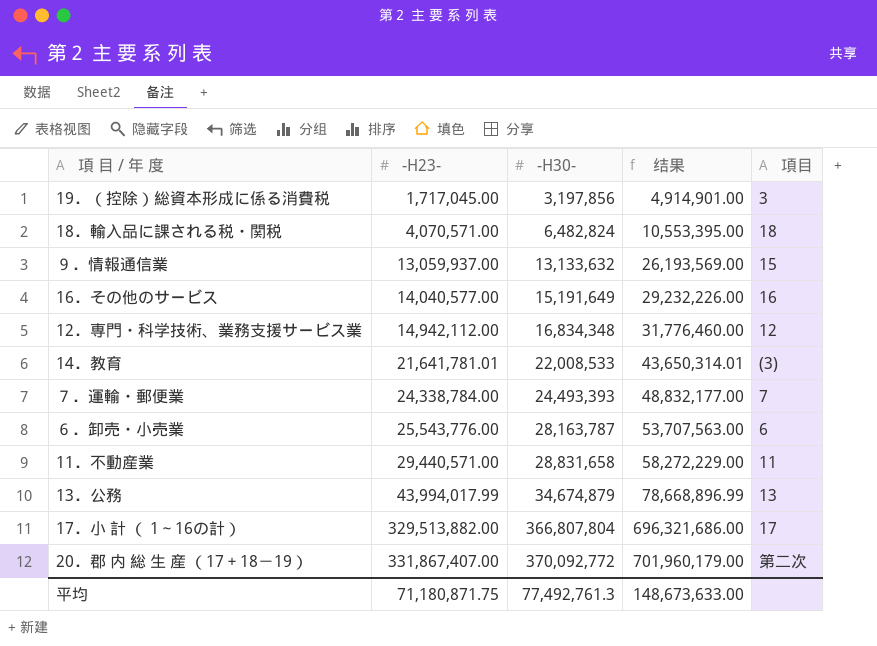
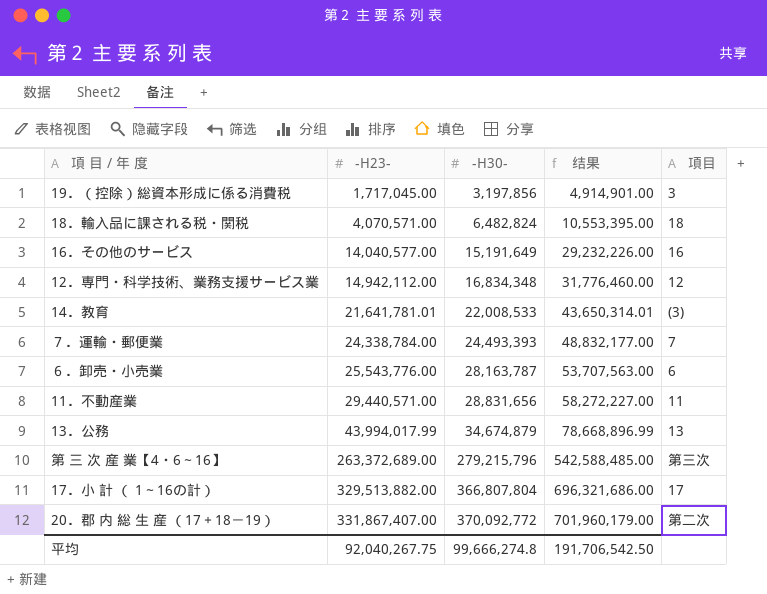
row ９．情報通信業: 13,059,937.00 | 13,133,632 | 26,193,569.00 | 15 -> none
11．不動産業 | -H30-: 28,831,658 -> 28,831,656
11．不動産業 | 结果: 58,272,229.00 -> 58,272,227.00
row 第 三 次 産 業【4・6～16】: none -> 263,372,689.00 | 279,215,796 | 542,588,485.00 | 第三次
平均 | -H23-: 71,180,871.75 -> 92,040,267.75
平均 | -H30-: 77,492,761.3 -> 99,666,274.8
平均 | 结果: 148,673,633.00 -> 191,706,542.50

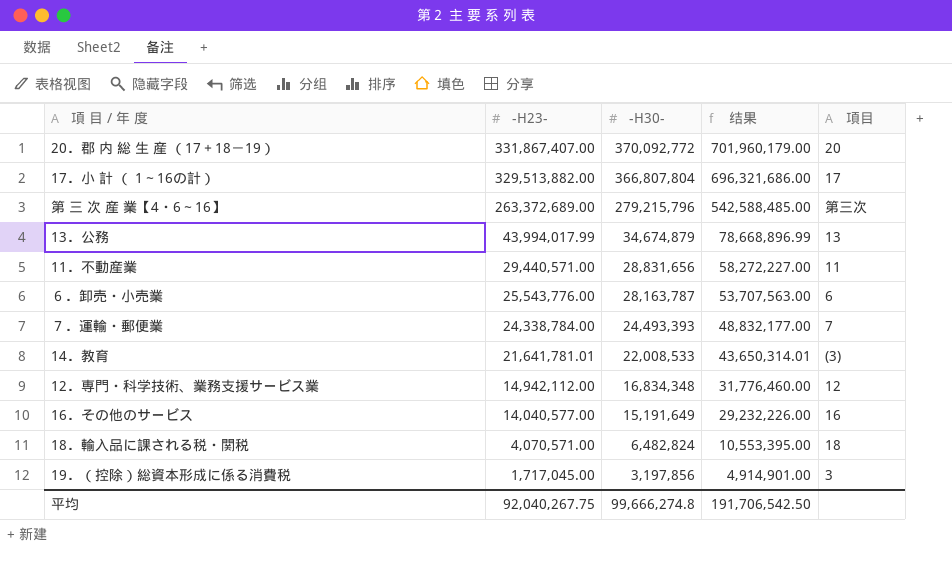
row order: -H23- ascending -> -H23- descending
20．郡 内 総 生 産 （17＋18－19） | 項目: 第二次 -> 20

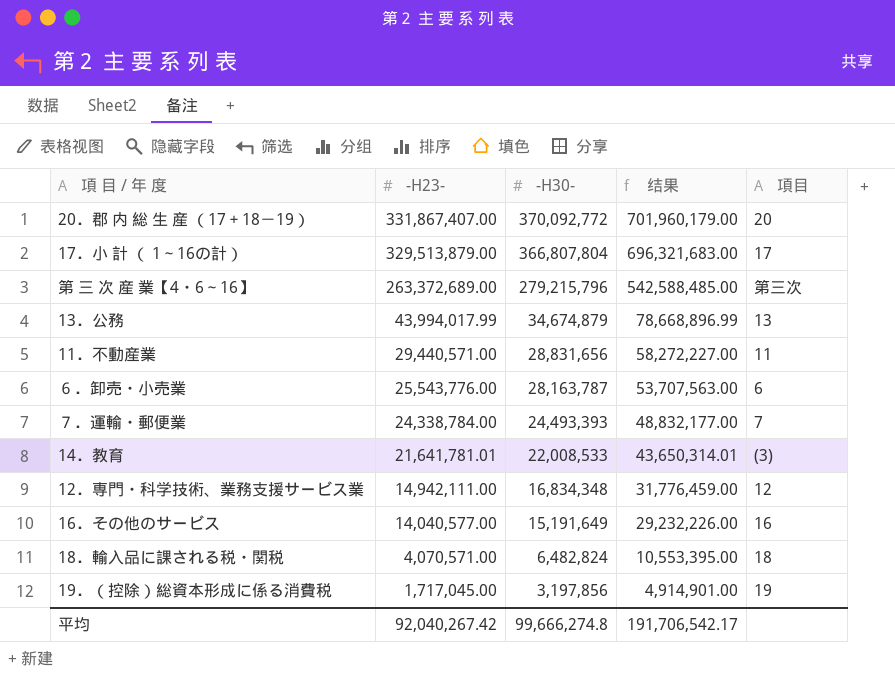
17．小 計 （ 1～16の計） | -H23-: 329,513,882.00 -> 329,513,879.00
17．小 計 （ 1～16の計） | 结果: 696,321,686.00 -> 696,321,683.00
12．専門・科学技術、業務支援サービス業 | -H23-: 14,942,112.00 -> 14,942,111.00
12．専門・科学技術、業務支援サービス業 | 结果: 31,776,460.00 -> 31,776,459.00
19．（控除）総資本形成に係る消費税 | 項目: 3 -> 19
平均 | -H23-: 92,040,267.75 -> 92,040,267.42
平均 | 结果: 191,706,542.50 -> 191,706,542.17

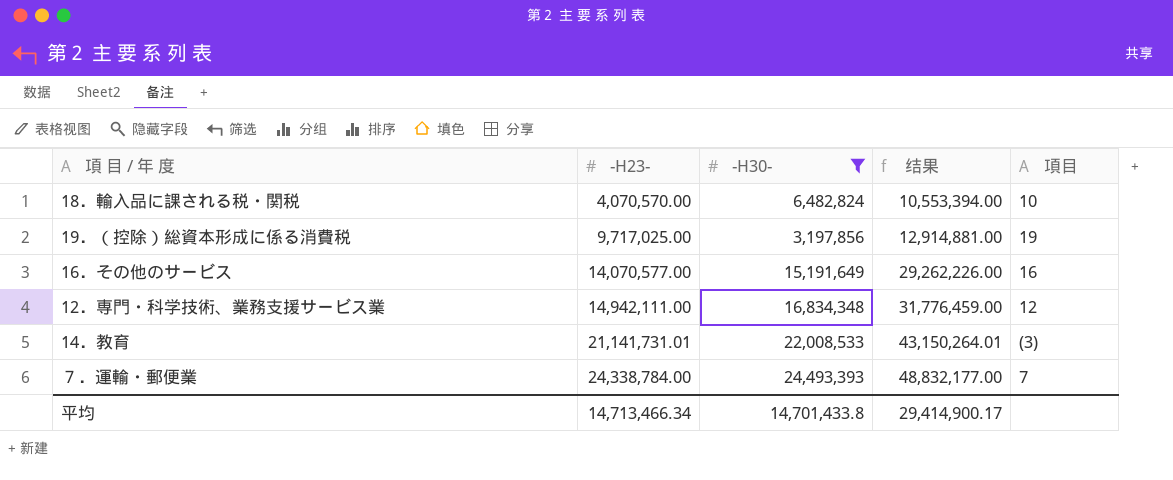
filter: none -> -H30- <= 24,493,393
row order: -H23- descending -> -H23- ascending
18．輸入品に課される税・関税 | -H23-: 4,070,571.00 -> 4,070,570.00
18．輸入品に課される税・関税 | 结果: 10,553,395.00 -> 10,553,394.00
18．輸入品に課される税・関税 | 項目: 18 -> 10
19．（控除）総資本形成に係る消費税 | -H23-: 1,717,045.00 -> 9,717,025.00
19．（控除）総資本形成に係る消費税 | 结果: 4,914,901.00 -> 12,914,881.00
16．その他のサービス | -H23-: 14,040,577.00 -> 14,070,577.00
16．その他のサービス | 结果: 29,232,226.00 -> 29,262,226.00
14．教育 | -H23-: 21,641,781.01 -> 21,141,731.01
14．教育 | 结果: 43,650,314.01 -> 43,150,264.01
平均 | -H23-: 92,040,267.42 -> 14,713,466.34
平均 | -H30-: 99,666,274.8 -> 14,701,433.8
平均 | 结果: 191,706,542.17 -> 29,414,900.17

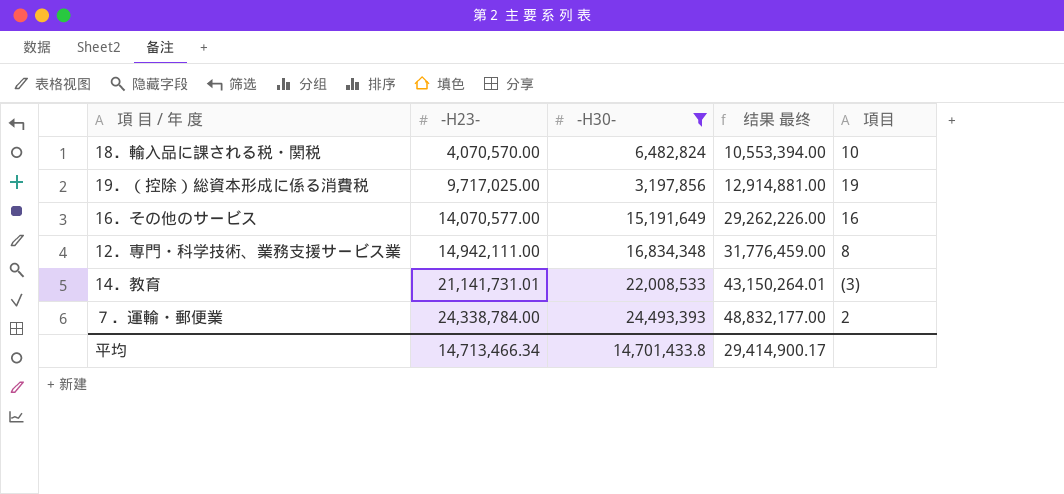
column name: 结果 -> 结果 最终
12．専門・科学技術、業務支援サービス業 | 項目: 12 -> 8
７．運輸・郵便業 | 項目: 7 -> 2

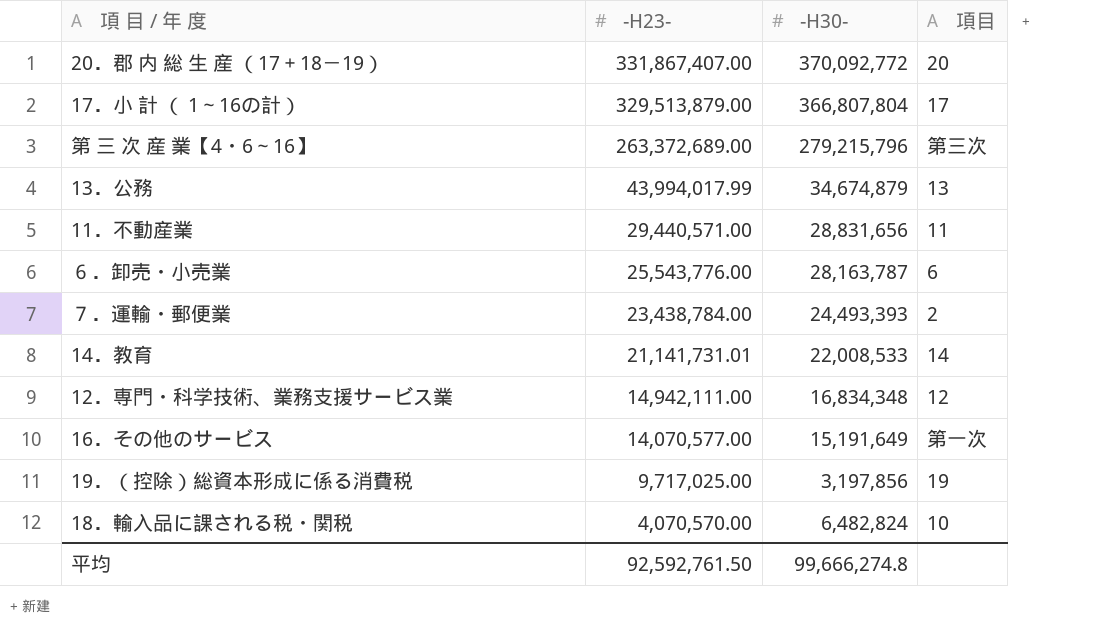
filter: -H30- <= 24,493,393 -> none
row order: -H23- ascending -> -H23- descending
column 结果 最终 | formula: [-H23-] + [-H30-] -> none
７．運輸・郵便業 | -H23-: 24,338,784.00 -> 23,438,784.00
14．教育 | 項目: (3) -> 14
12．専門・科学技術、業務支援サービス業 | 項目: 8 -> 12
16．その他のサービス | 項目: 16 -> 第一次
平均 | -H23-: 14,713,466.34 -> 92,592,761.50
平均 | -H30-: 14,701,433.8 -> 99,666,274.8

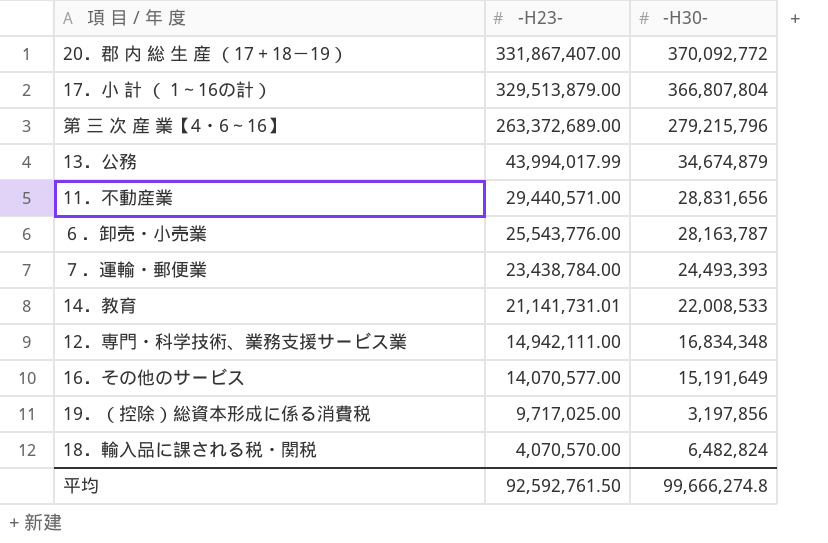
column 項目 | position: 4 -> none

